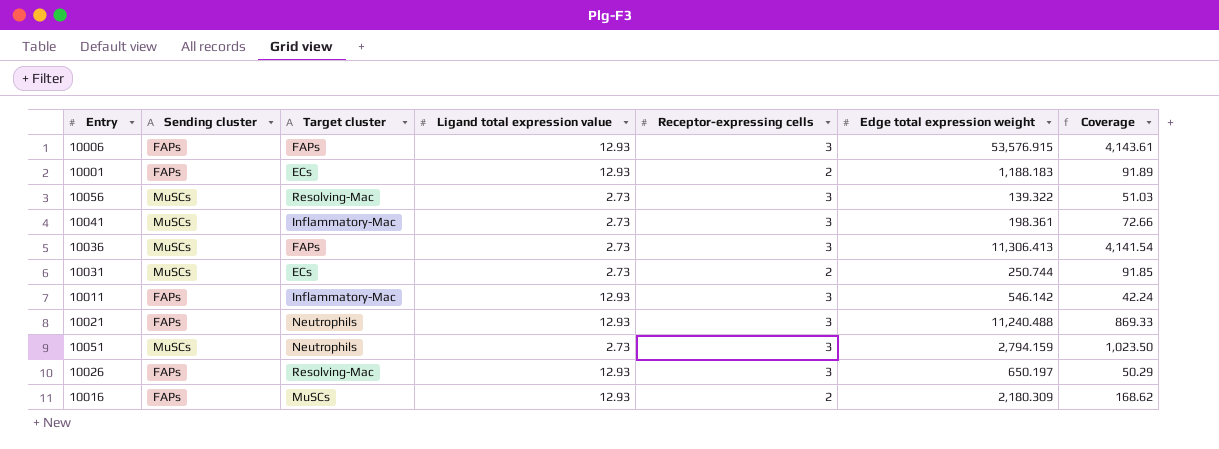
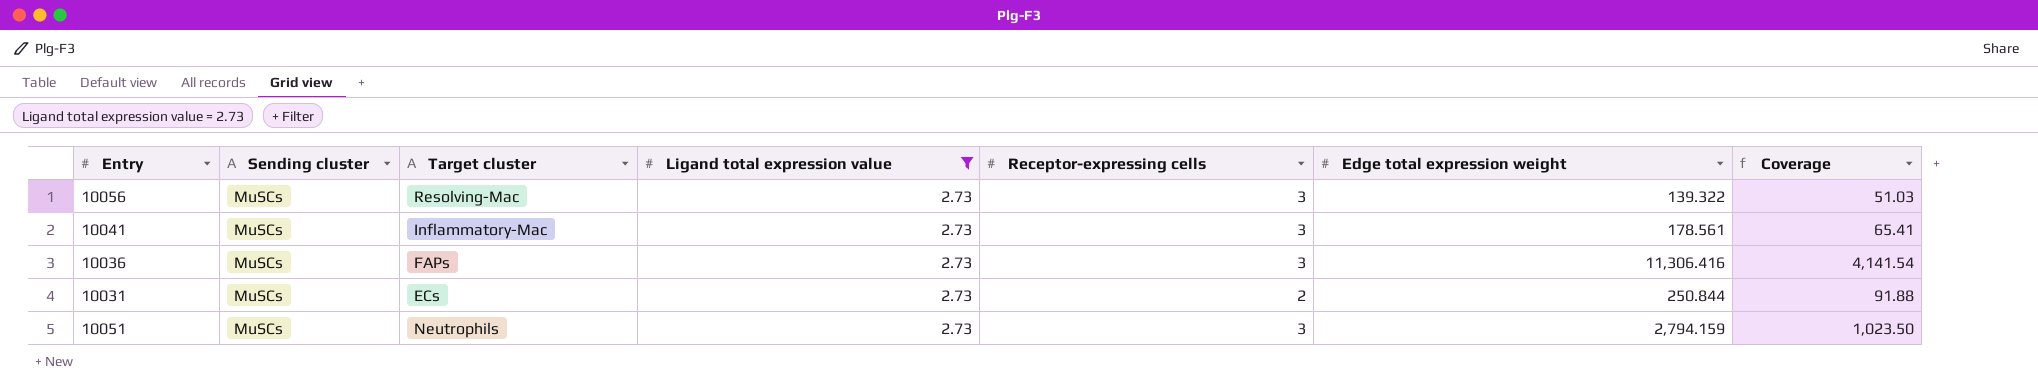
filter: none -> Ligand total expression value = 2.73
10041 | Edge total expression weight: 198.361 -> 178.561
10041 | Coverage: 72.66 -> 65.41
10036 | Edge total expression weight: 11,306.413 -> 11,306.416
10031 | Edge total expression weight: 250.744 -> 250.844
10031 | Coverage: 91.85 -> 91.88

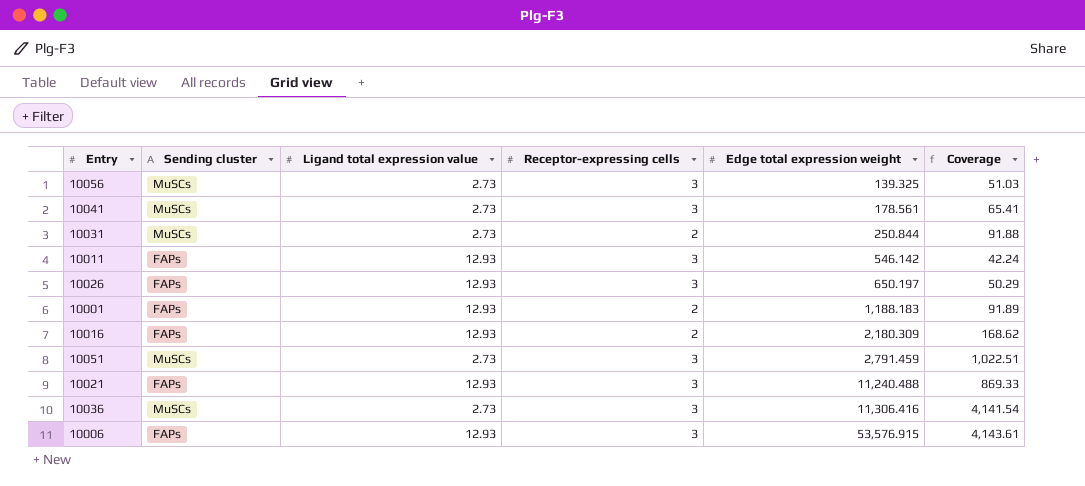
filter: Ligand total expression value = 2.73 -> none
row order: none -> Edge total expression weight ascending
column Target cluster | position: 3 -> none
10056 | Edge total expression weight: 139.322 -> 139.325
10051 | Edge total expression weight: 2,794.159 -> 2,791.459
10051 | Coverage: 1,023.50 -> 1,022.51

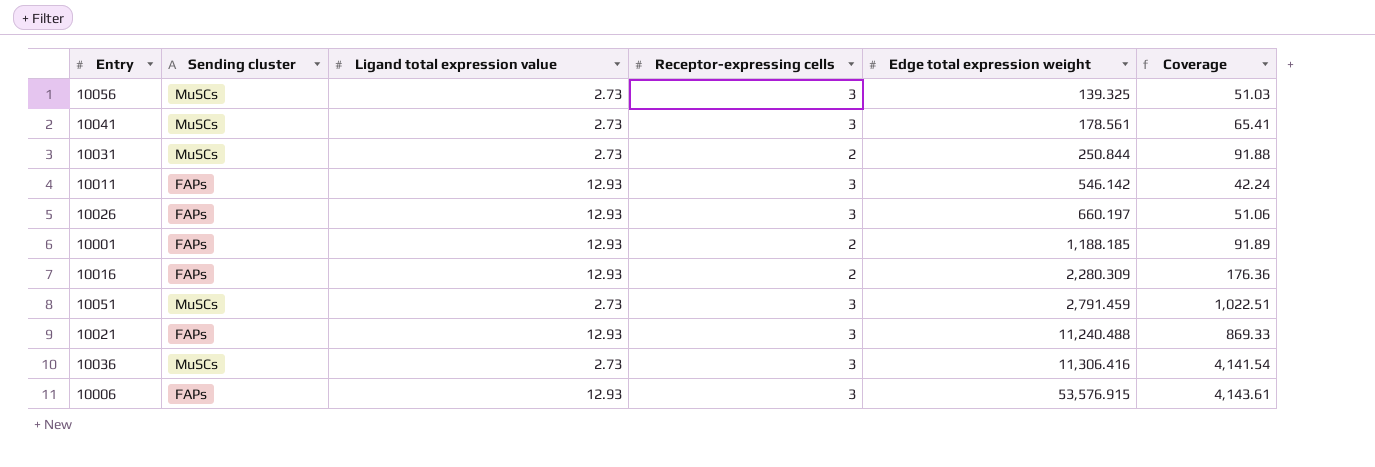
10026 | Edge total expression weight: 650.197 -> 660.197
10026 | Coverage: 50.29 -> 51.06
10001 | Edge total expression weight: 1,188.183 -> 1,188.185
10016 | Edge total expression weight: 2,180.309 -> 2,280.309
10016 | Coverage: 168.62 -> 176.36

